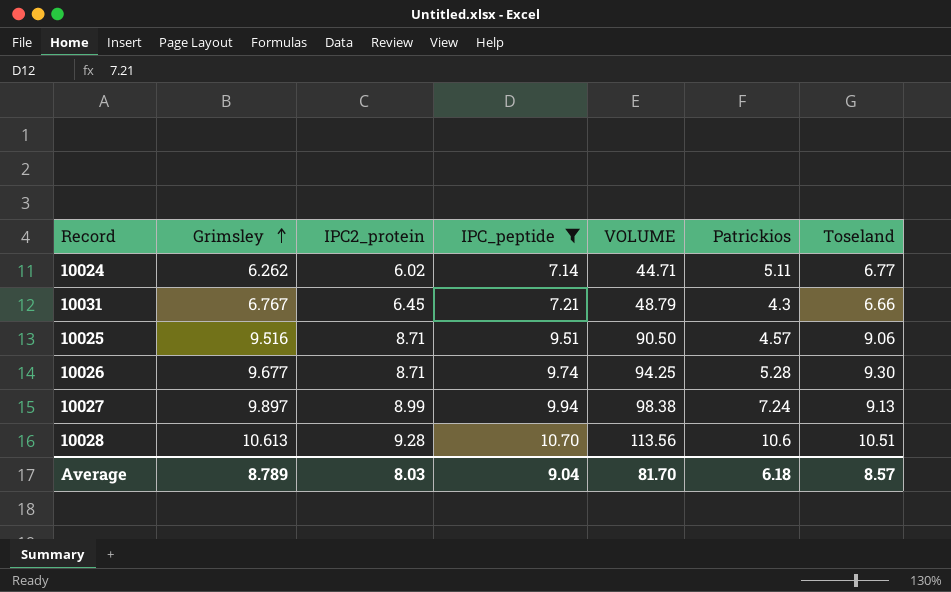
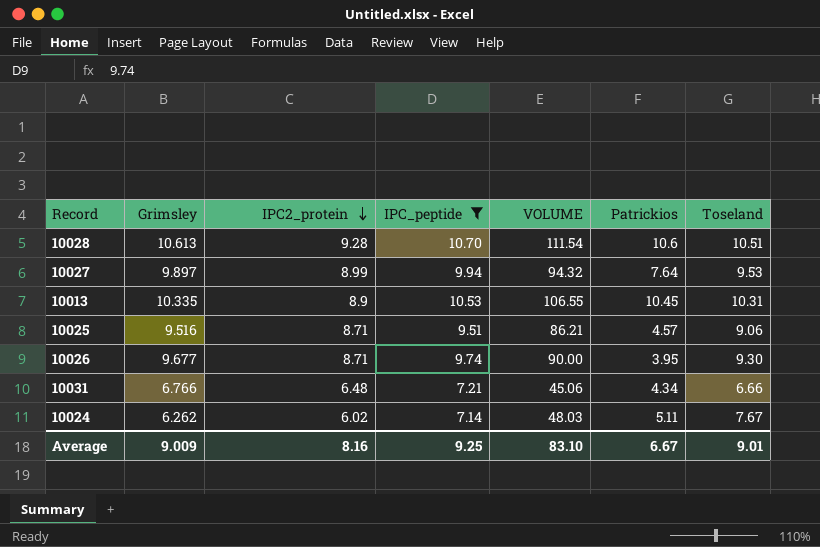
row order: Grimsley ascending -> IPC2_protein descending
column VOLUME | formula: [Grimsley] * [IPC_peptide] -> [Grimsley] * [Toseland]
10027 | Patrickios: 7.24 -> 7.64
10027 | Toseland: 9.13 -> 9.53
row 10013: none -> 10.335 | 8.9 | 10.53 | 106.55 | 10.45 | 10.31
10026 | Patrickios: 5.28 -> 3.95
10031 | Grimsley: 6.767 -> 6.766
10031 | IPC2_protein: 6.45 -> 6.48
10031 | Patrickios: 4.3 -> 4.34
10024 | Toseland: 6.77 -> 7.67
Average | Grimsley: 8.789 -> 9.009
Average | IPC2_protein: 8.03 -> 8.16
Average | IPC_peptide: 9.04 -> 9.25
Average | VOLUME: 81.70 -> 83.10
Average | Patrickios: 6.18 -> 6.67
Average | Toseland: 8.57 -> 9.01

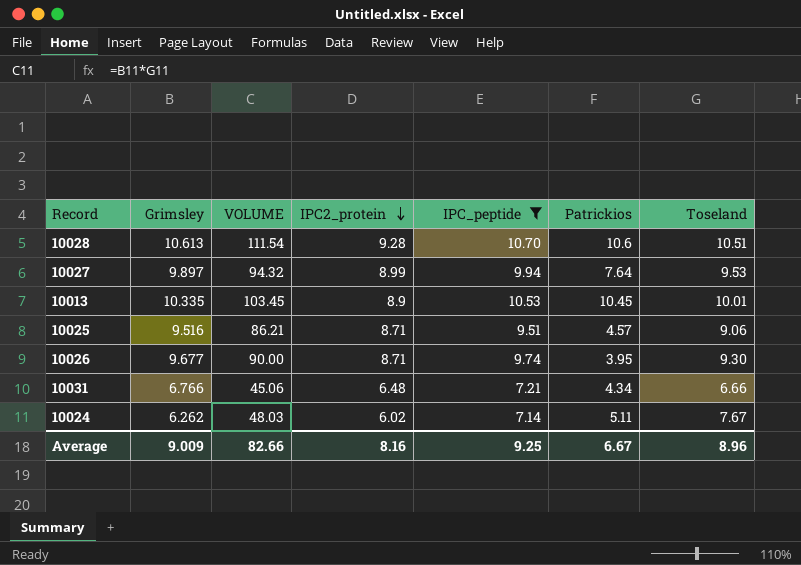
column VOLUME | position: 5 -> 3
10013 | VOLUME: 106.55 -> 103.45
10013 | Toseland: 10.31 -> 10.01
Average | VOLUME: 83.10 -> 82.66
Average | Toseland: 9.01 -> 8.96

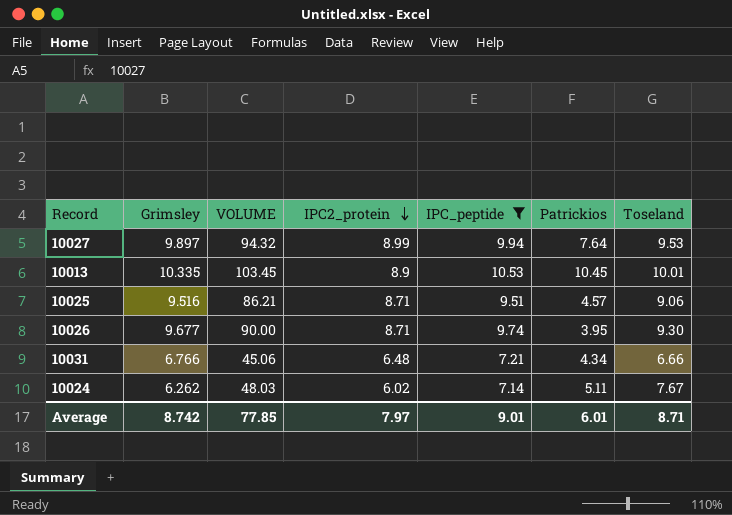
row 10028: 10.613 | 111.54 | 9.28 | 10.70 | 10.6 | 10.51 -> none
Average | Grimsley: 9.009 -> 8.742
Average | VOLUME: 82.66 -> 77.85
Average | IPC2_protein: 8.16 -> 7.97
Average | IPC_peptide: 9.25 -> 9.01
Average | Patrickios: 6.67 -> 6.01
Average | Toseland: 8.96 -> 8.71

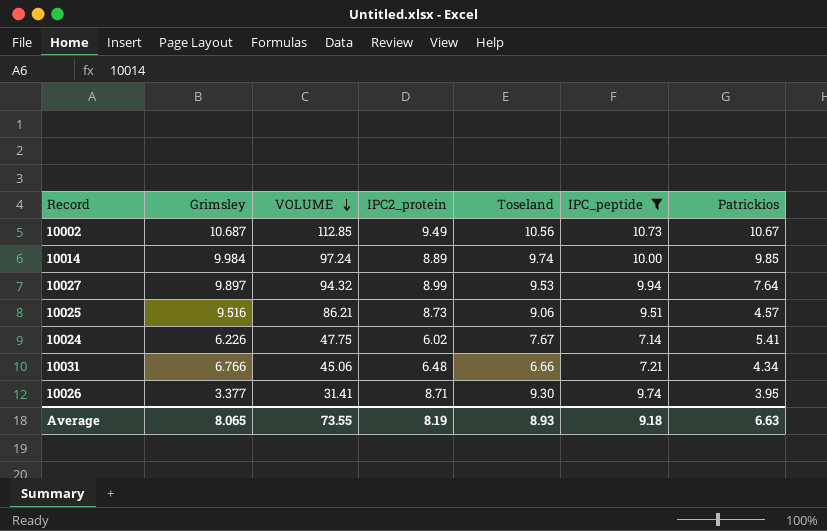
row order: IPC2_protein descending -> VOLUME descending
column Toseland | position: 7 -> 5
row 10013: 10.335 | 103.45 | 8.9 | 10.53 | 10.45 | 10.01 -> none
row 10002: none -> 10.687 | 112.85 | 9.49 | 10.56 | 10.73 | 10.67
row 10014: none -> 9.984 | 97.24 | 8.89 | 9.74 | 10.00 | 9.85
10025 | IPC2_protein: 8.71 -> 8.73
10024 | Grimsley: 6.262 -> 6.226
10024 | VOLUME: 48.03 -> 47.75
10024 | Patrickios: 5.11 -> 5.41
10026 | Grimsley: 9.677 -> 3.377
10026 | VOLUME: 90.00 -> 31.41
Average | Grimsley: 8.742 -> 8.065
Average | VOLUME: 77.85 -> 73.55
Average | IPC2_protein: 7.97 -> 8.19
Average | Toseland: 8.71 -> 8.93
Average | IPC_peptide: 9.01 -> 9.18
Average | Patrickios: 6.01 -> 6.63

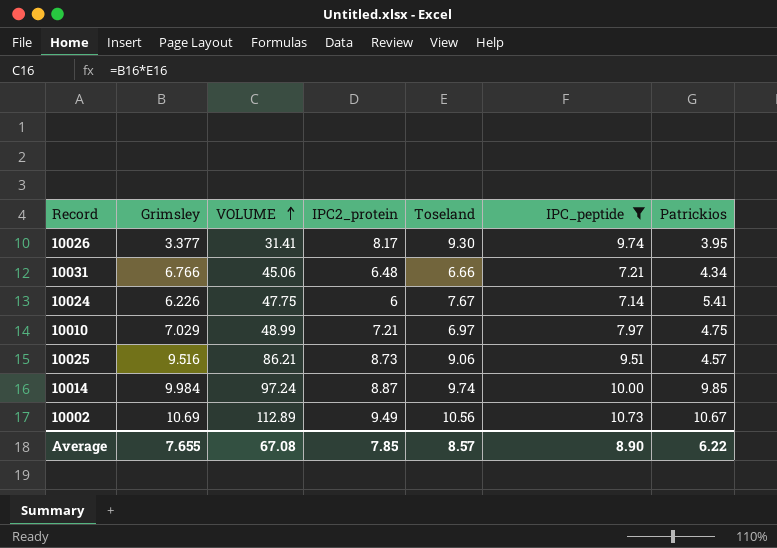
row order: VOLUME descending -> VOLUME ascending
row 10027: 9.897 | 94.32 | 8.99 | 9.53 | 9.94 | 7.64 -> none
10026 | IPC2_protein: 8.71 -> 8.17
10024 | IPC2_protein: 6.02 -> 6
row 10010: none -> 7.029 | 48.99 | 7.21 | 6.97 | 7.97 | 4.75
10014 | IPC2_protein: 8.89 -> 8.87
10002 | Grimsley: 10.687 -> 10.69
10002 | VOLUME: 112.85 -> 112.89
Average | Grimsley: 8.065 -> 7.655
Average | VOLUME: 73.55 -> 67.08
Average | IPC2_protein: 8.19 -> 7.85
Average | Toseland: 8.93 -> 8.57
Average | IPC_peptide: 9.18 -> 8.90
Average | Patrickios: 6.63 -> 6.22

